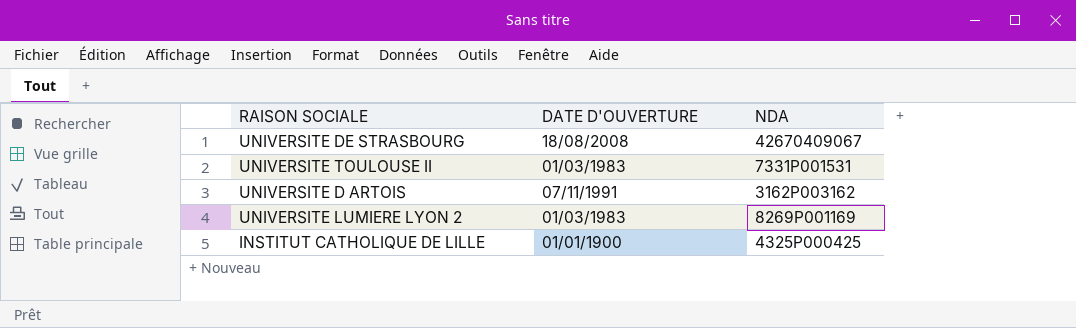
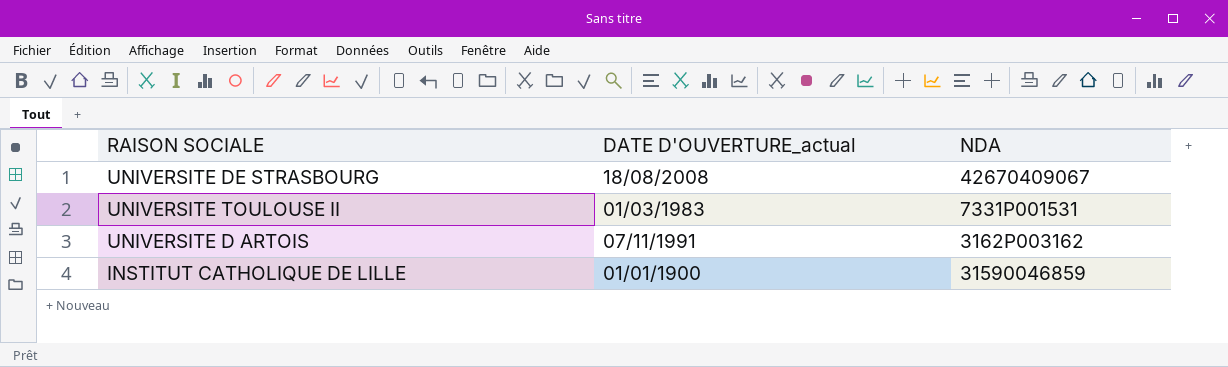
column name: DATE D'OUVERTURE -> DATE D'OUVERTURE_actual
row UNIVERSITE LUMIERE LYON 2: 01/03/1983 | 8269P001169 -> none
INSTITUT CATHOLIQUE DE LILLE | NDA: 4325P000425 -> 31590046859

